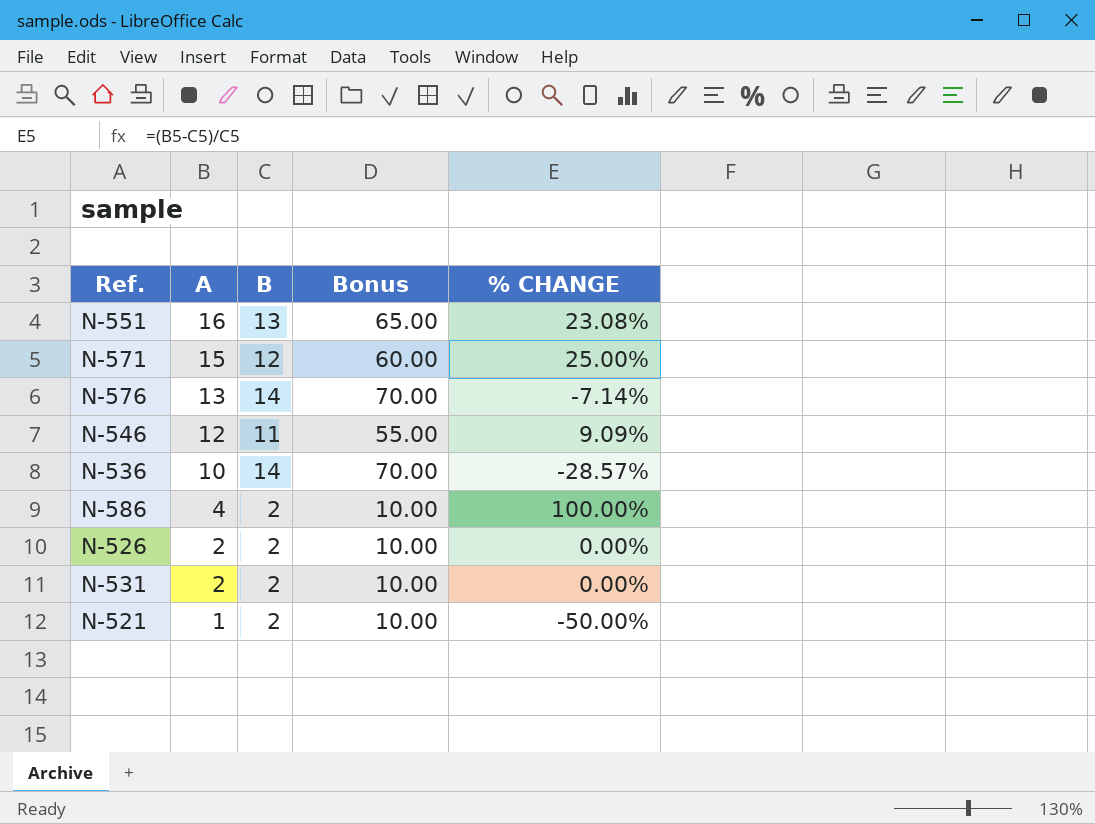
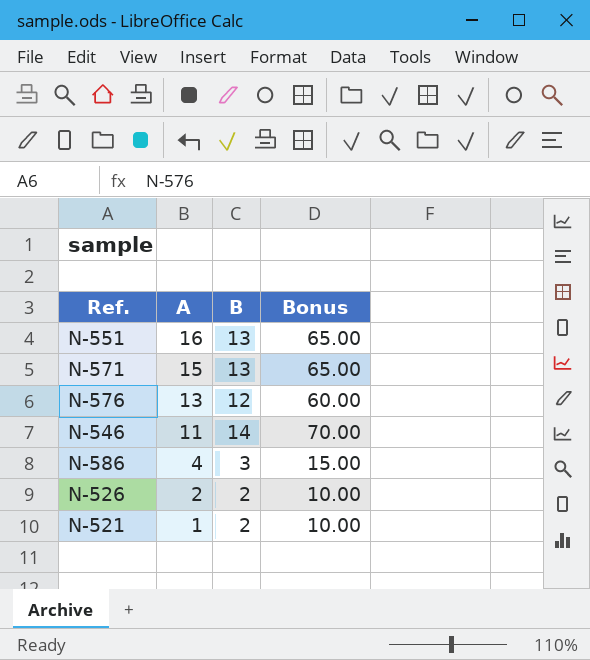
column % CHANGE | formula: ([A] - [B]) / [B] -> none
row N-536: 10 | 14 | 70.00 | -28.57% -> none
row N-531: 2 | 2 | 10.00 | 0.00% -> none
N-571 | B: 12 -> 13
N-571 | Bonus: 60.00 -> 65.00
N-576 | B: 14 -> 12
N-576 | Bonus: 70.00 -> 60.00
N-546 | A: 12 -> 11
N-546 | B: 11 -> 14
N-546 | Bonus: 55.00 -> 70.00
N-586 | B: 2 -> 3
N-586 | Bonus: 10.00 -> 15.00

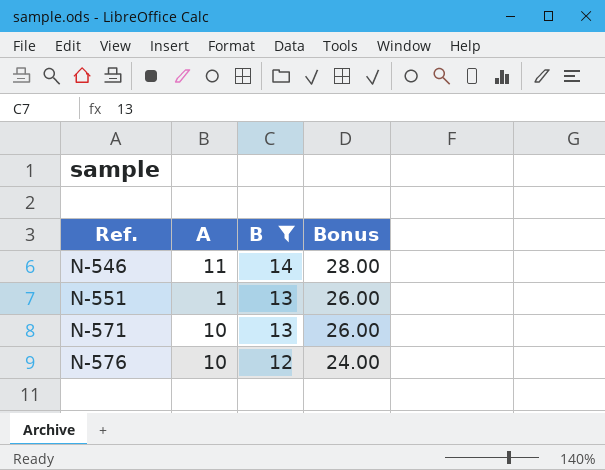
filter: none -> B >= 12
row order: A descending -> Ref. ascending
column Bonus | formula: [B] * 5 -> [B] * 2
N-551 | A: 16 -> 1
N-571 | A: 15 -> 10
N-576 | A: 13 -> 10

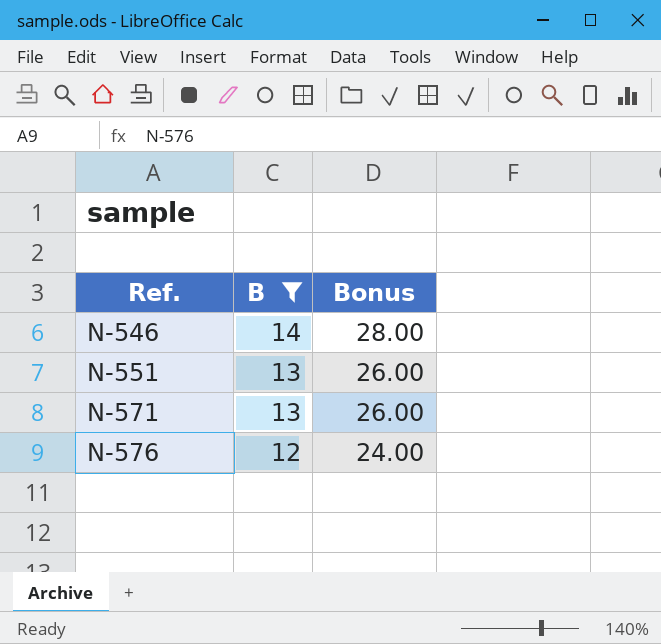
column A | position: 2 -> none

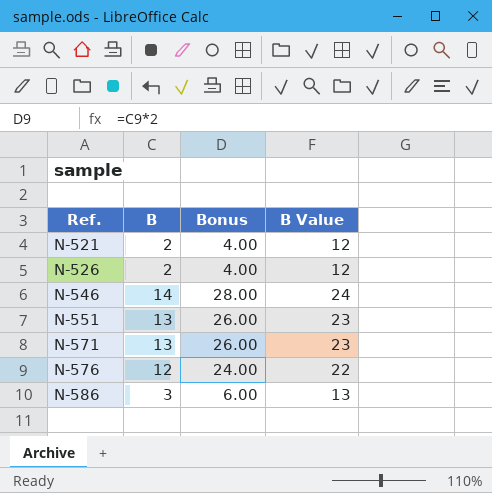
filter: B >= 12 -> none
column B Value | formula: none -> [B] + 10

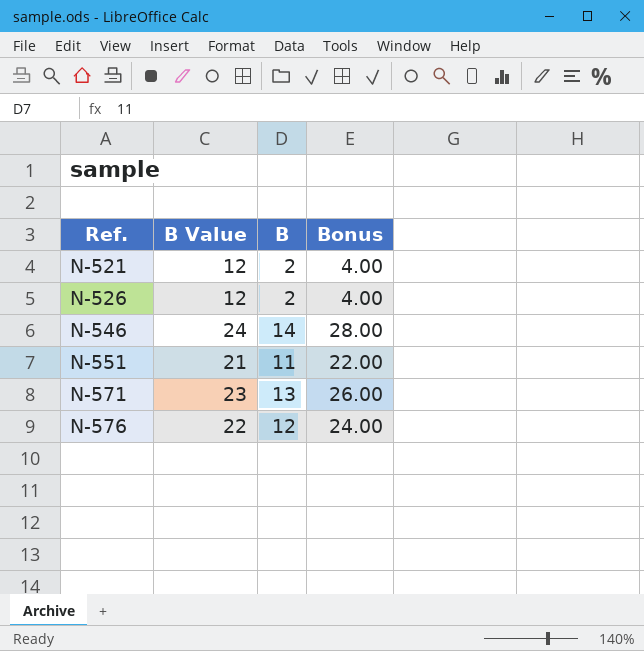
column B Value | position: 4 -> 2
row N-586: 3 | 6.00 | 13 -> none
N-551 | B Value: 23 -> 21
N-551 | B: 13 -> 11
N-551 | Bonus: 26.00 -> 22.00

